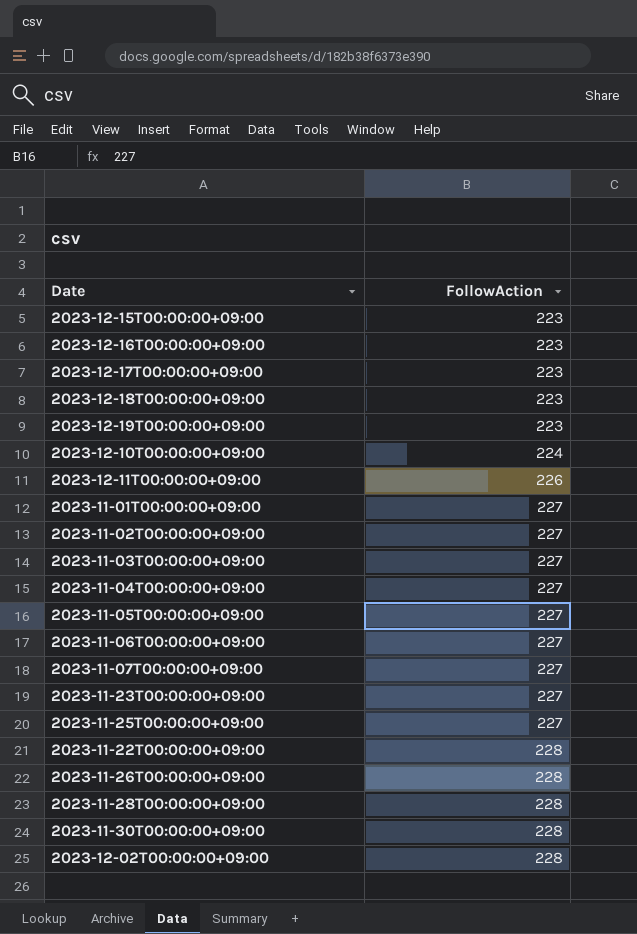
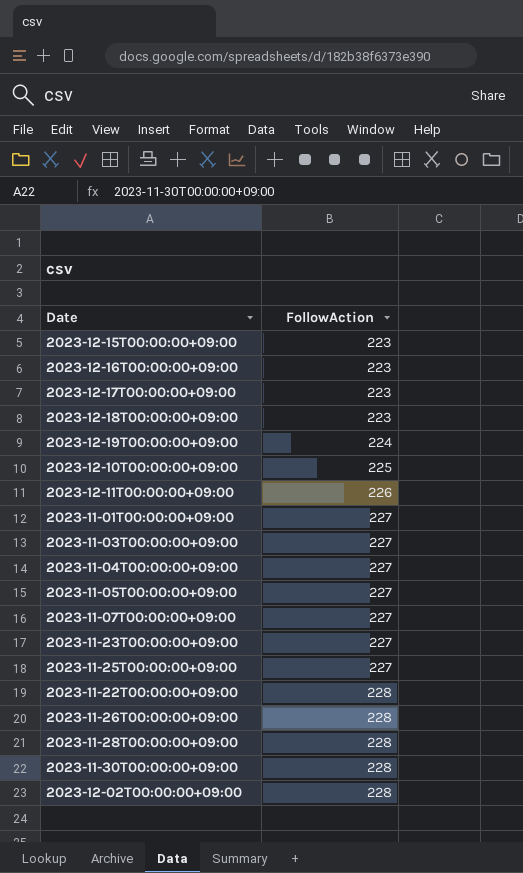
row 2023-11-02T00:00:00+09:00: 227 -> none
row 2023-11-06T00:00:00+09:00: 227 -> none
2023-12-19T00:00:00+09:00 | FollowAction: 223 -> 224
2023-12-10T00:00:00+09:00 | FollowAction: 224 -> 225

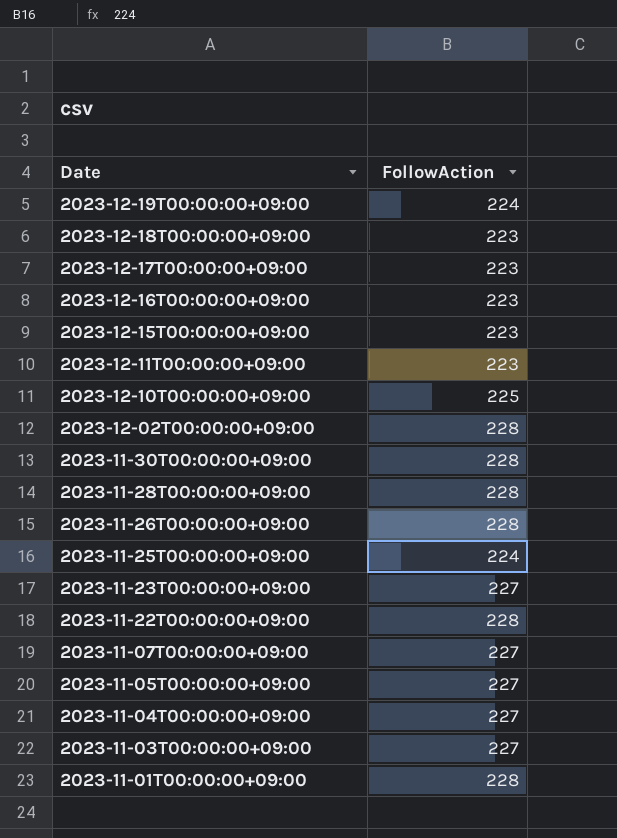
row order: FollowAction ascending -> Date descending
2023-12-11T00:00:00+09:00 | FollowAction: 226 -> 223
2023-11-25T00:00:00+09:00 | FollowAction: 227 -> 224
2023-11-01T00:00:00+09:00 | FollowAction: 227 -> 228

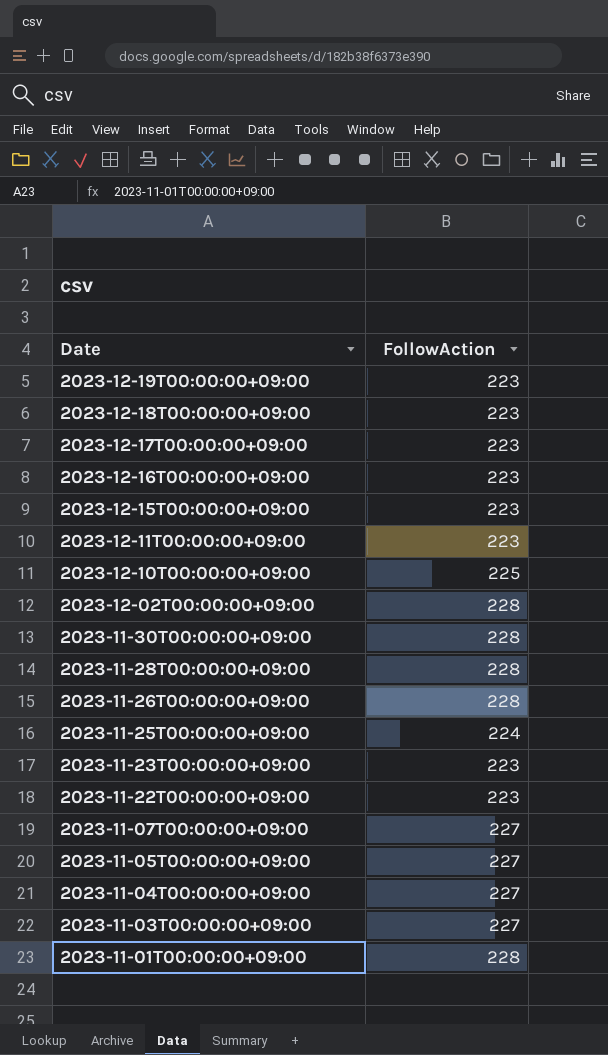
2023-12-19T00:00:00+09:00 | FollowAction: 224 -> 223
2023-11-23T00:00:00+09:00 | FollowAction: 227 -> 223
2023-11-22T00:00:00+09:00 | FollowAction: 228 -> 223

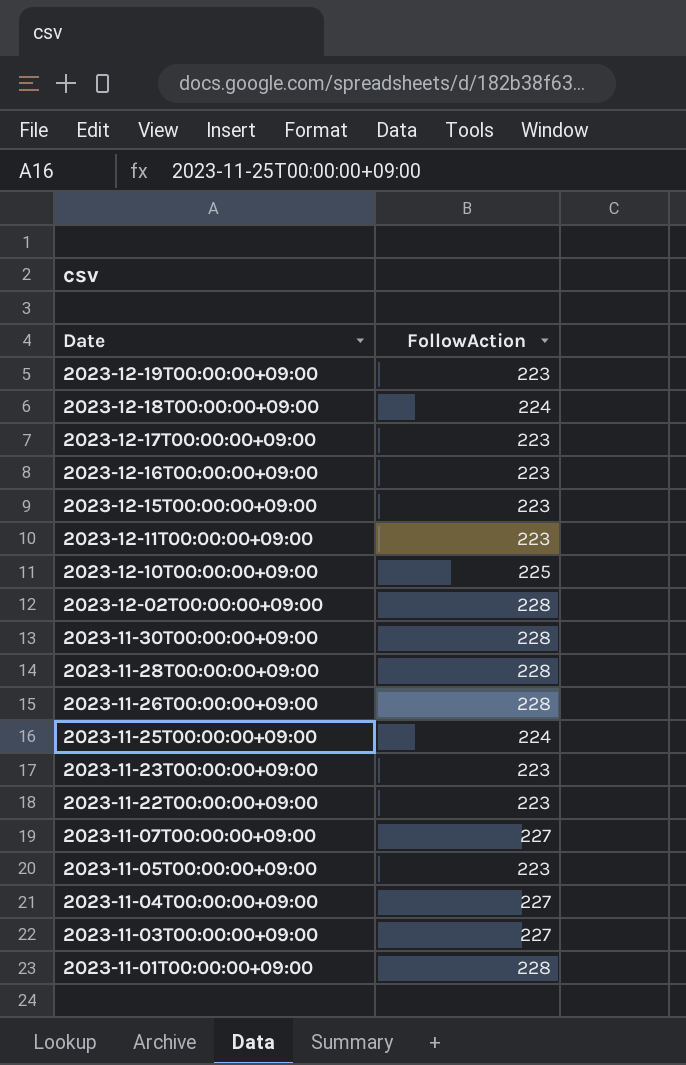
2023-12-18T00:00:00+09:00 | FollowAction: 223 -> 224
2023-11-05T00:00:00+09:00 | FollowAction: 227 -> 223

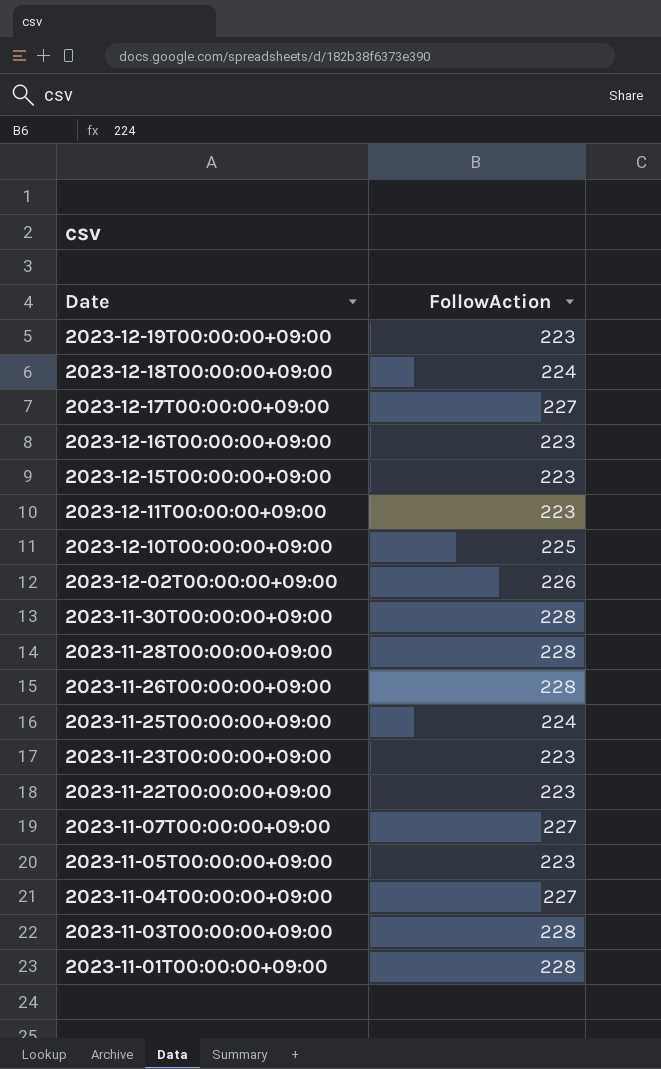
2023-12-17T00:00:00+09:00 | FollowAction: 223 -> 227
2023-12-02T00:00:00+09:00 | FollowAction: 228 -> 226
2023-11-03T00:00:00+09:00 | FollowAction: 227 -> 228

